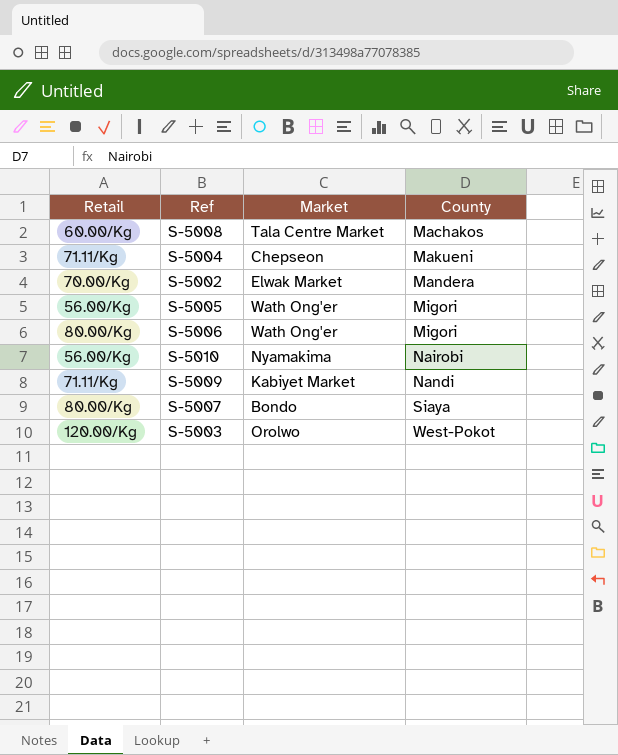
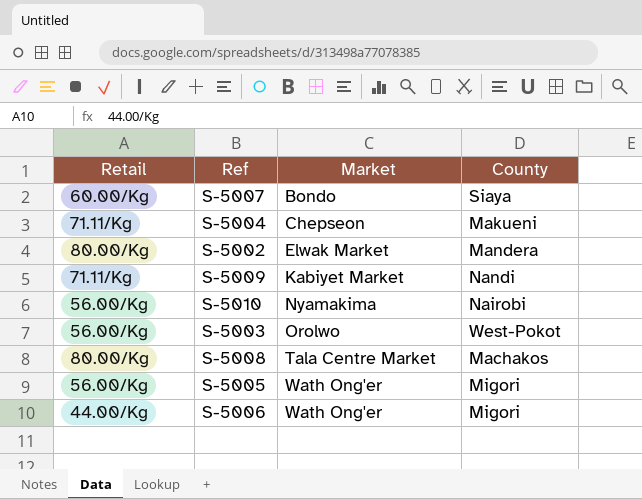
row order: County ascending -> Market ascending
S-5007 | Retail: 80.00/Kg -> 60.00/Kg
S-5002 | Retail: 70.00/Kg -> 80.00/Kg
S-5003 | Retail: 120.00/Kg -> 56.00/Kg
S-5008 | Retail: 60.00/Kg -> 80.00/Kg
S-5006 | Retail: 80.00/Kg -> 44.00/Kg

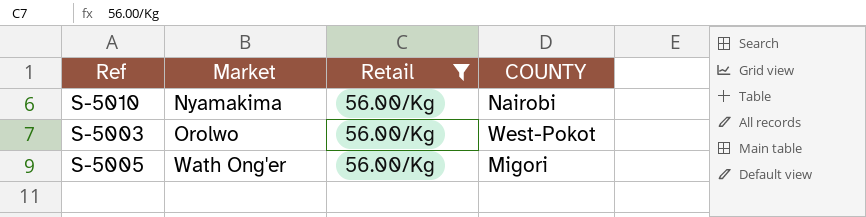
filter: none -> Retail = 56.00/Kg
column Retail | position: 1 -> 3
column name: County -> COUNTY

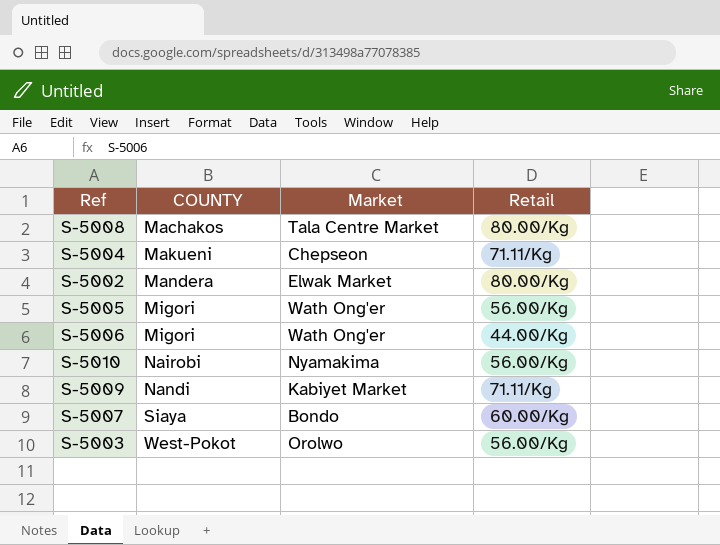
filter: Retail = 56.00/Kg -> none
row order: Market ascending -> COUNTY ascending
column COUNTY | position: 4 -> 2

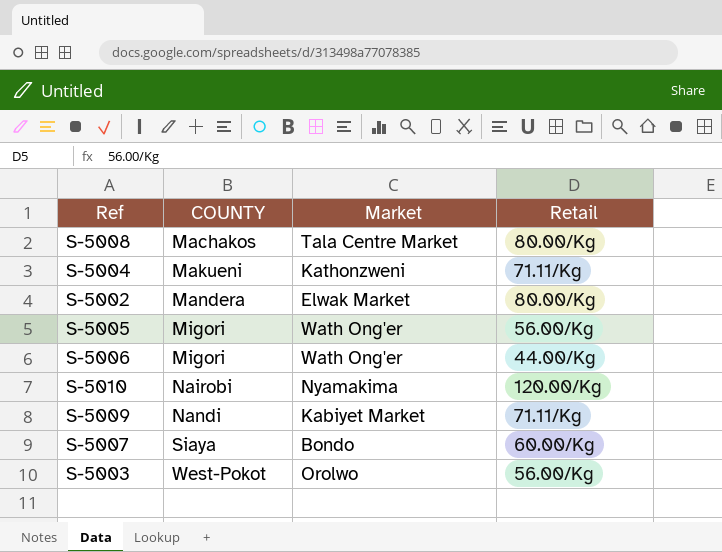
S-5004 | Market: Chepseon -> Kathonzweni
S-5010 | Retail: 56.00/Kg -> 120.00/Kg

